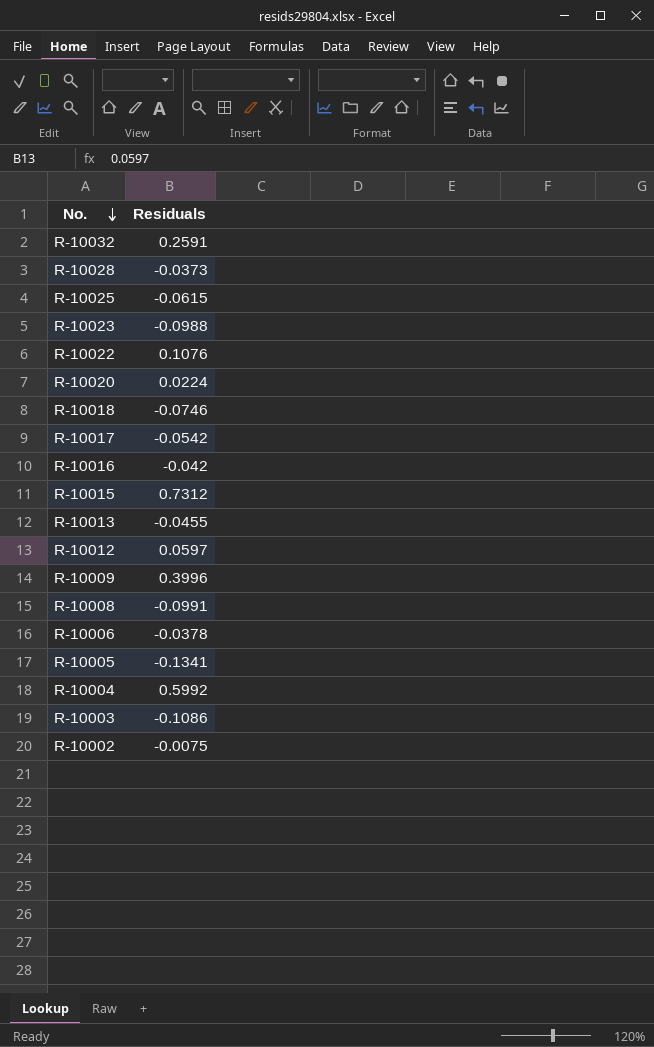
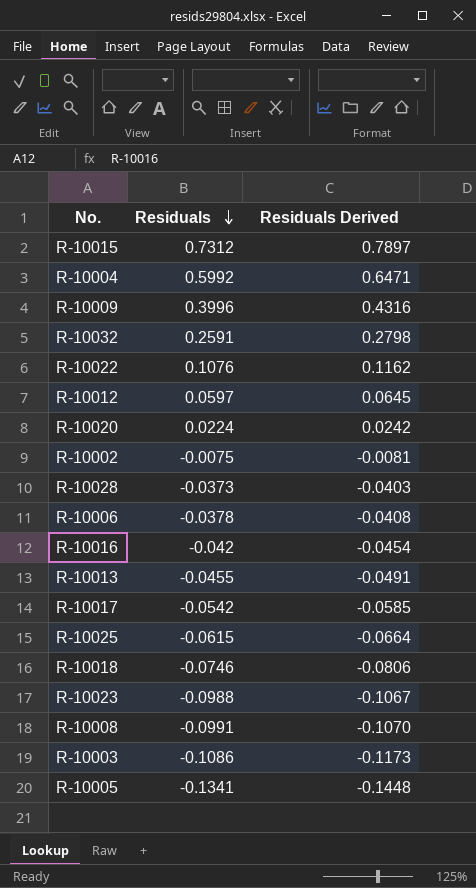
row order: No. descending -> Residuals descending
column Residuals Derived | formula: none -> [Residuals] * 1.08

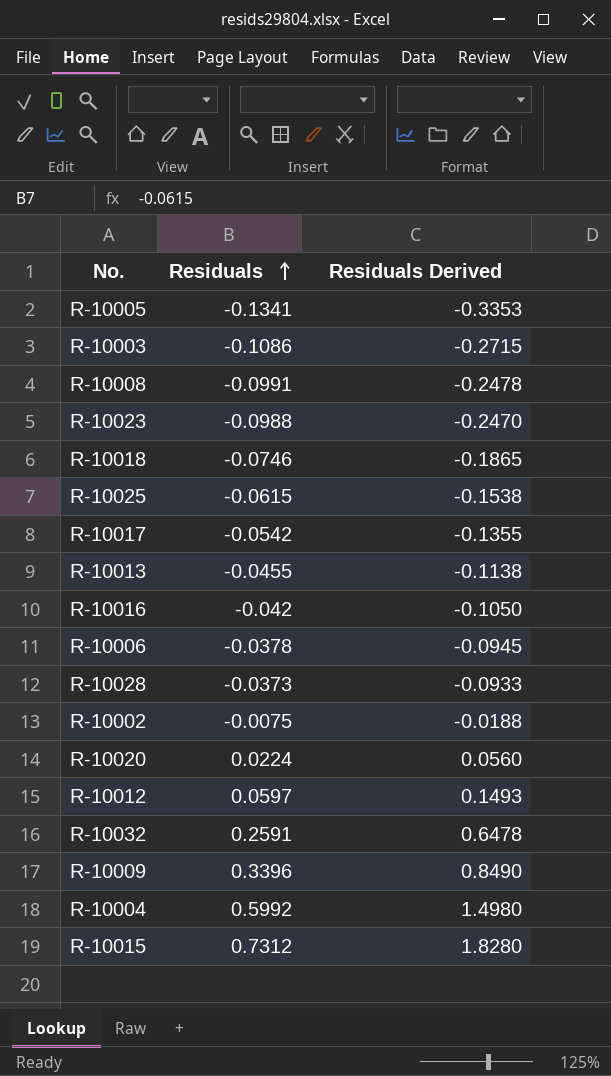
row order: Residuals descending -> Residuals ascending
column Residuals Derived | formula: [Residuals] * 1.08 -> [Residuals] * 2.5
row R-10022: 0.1076 | 0.1162 -> none
R-10009 | Residuals: 0.3996 -> 0.3396

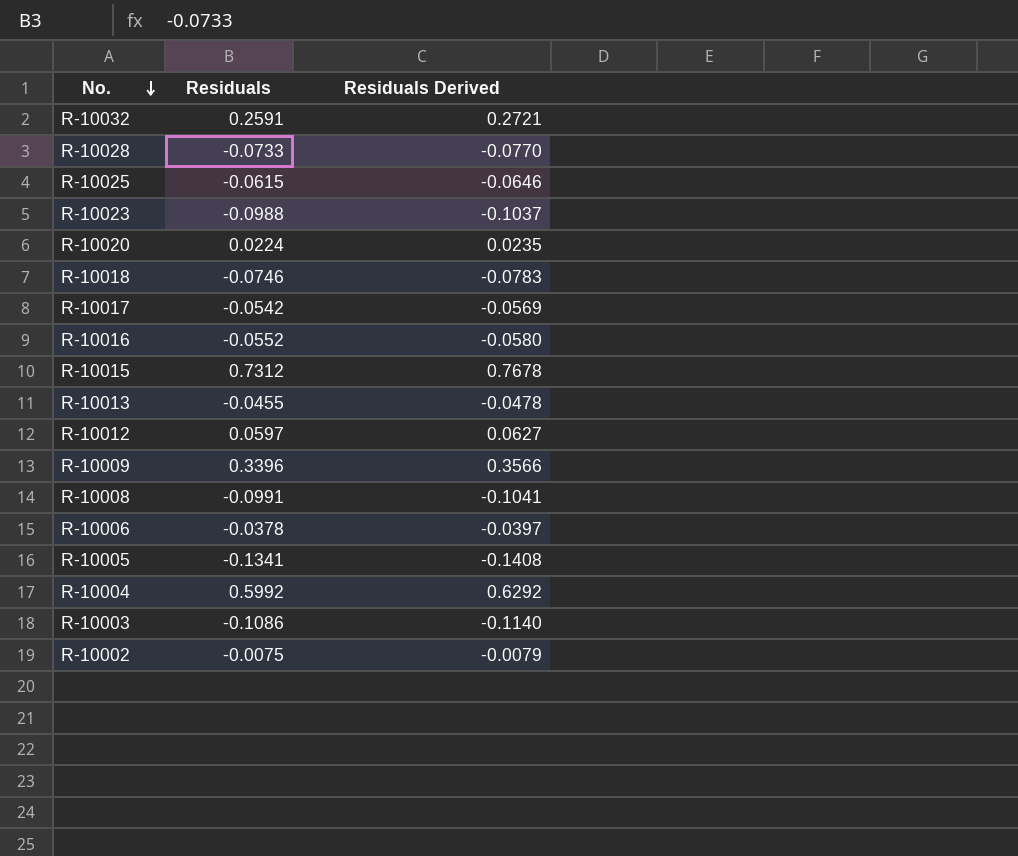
row order: Residuals ascending -> No. descending
column Residuals Derived | formula: [Residuals] * 2.5 -> [Residuals] * 1.05
R-10028 | Residuals: -0.0373 -> -0.0733
R-10016 | Residuals: -0.042 -> -0.0552

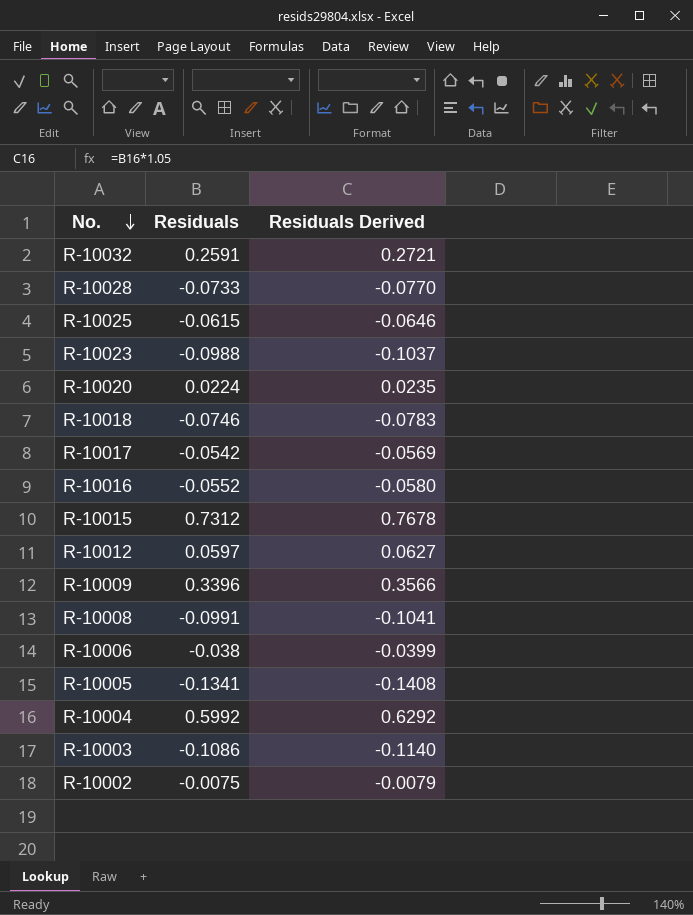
row R-10013: -0.0455 | -0.0478 -> none
R-10006 | Residuals: -0.0378 -> -0.038
R-10006 | Residuals Derived: -0.0397 -> -0.0399

